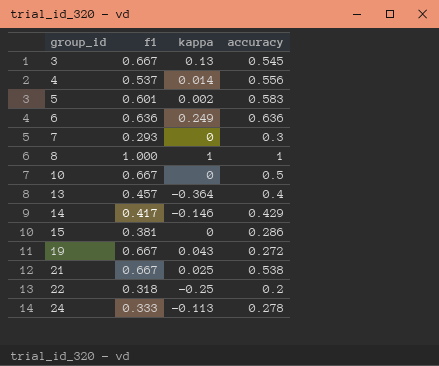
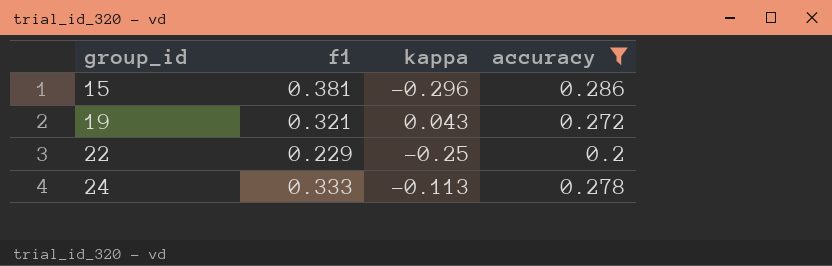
filter: none -> accuracy <= 0.286
15 | kappa: 0 -> -0.296
19 | f1: 0.667 -> 0.321
22 | f1: 0.318 -> 0.229

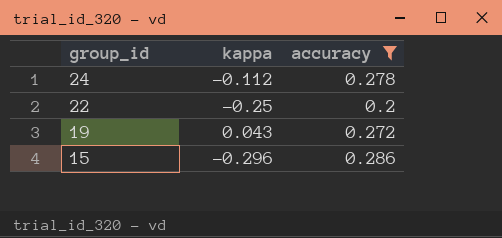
row order: group_id ascending -> group_id descending
column f1 | position: 2 -> none
24 | kappa: -0.113 -> -0.112

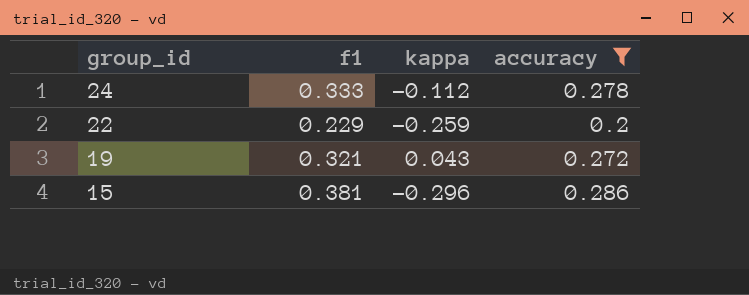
column f1 | position: none -> 2
22 | kappa: -0.25 -> -0.259

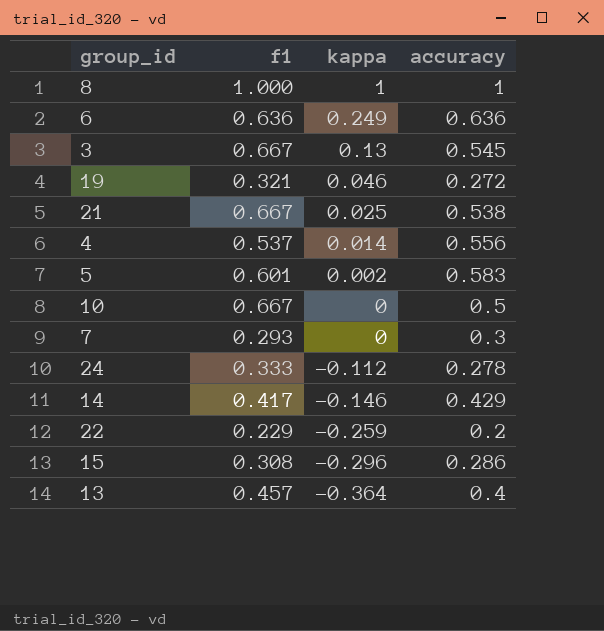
filter: accuracy <= 0.286 -> none
row order: group_id descending -> kappa descending
19 | kappa: 0.043 -> 0.046
15 | f1: 0.381 -> 0.308

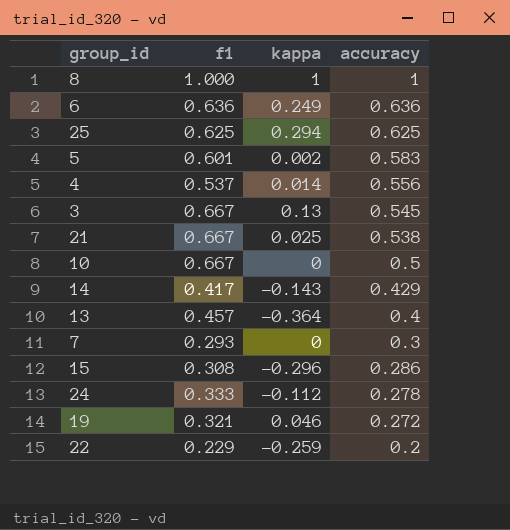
row order: kappa descending -> accuracy descending
row 25: none -> 0.625 | 0.294 | 0.625
14 | kappa: -0.146 -> -0.143

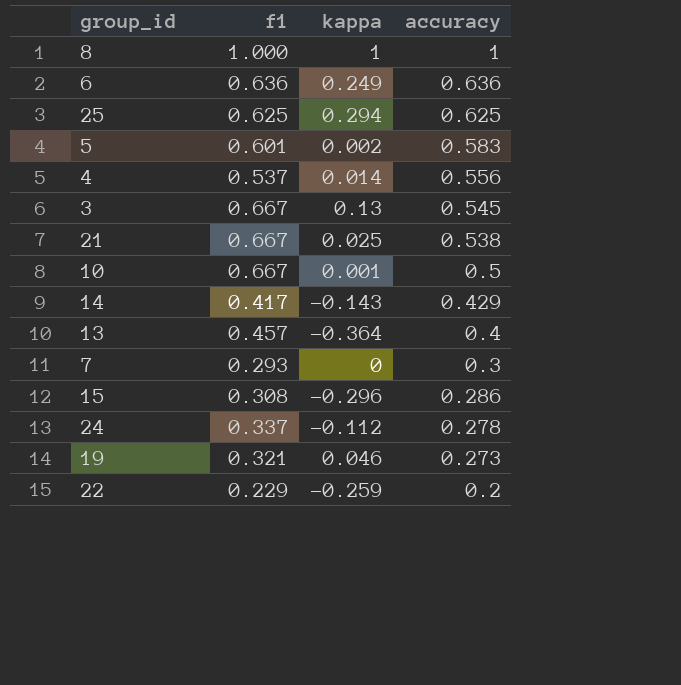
10 | kappa: 0 -> 0.001
24 | f1: 0.333 -> 0.337
19 | accuracy: 0.272 -> 0.273

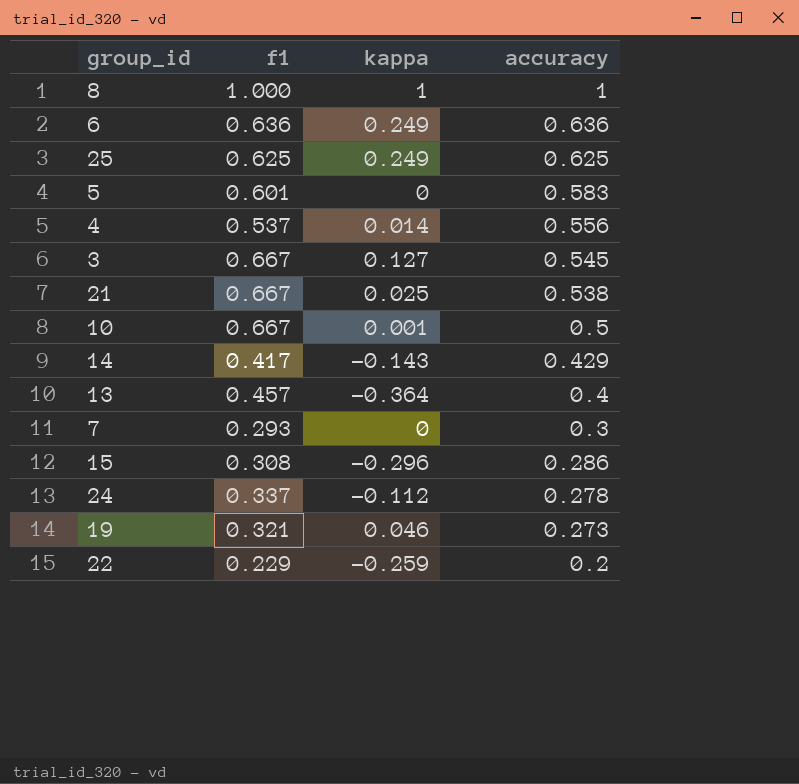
25 | kappa: 0.294 -> 0.249
5 | kappa: 0.002 -> 0
3 | kappa: 0.13 -> 0.127

